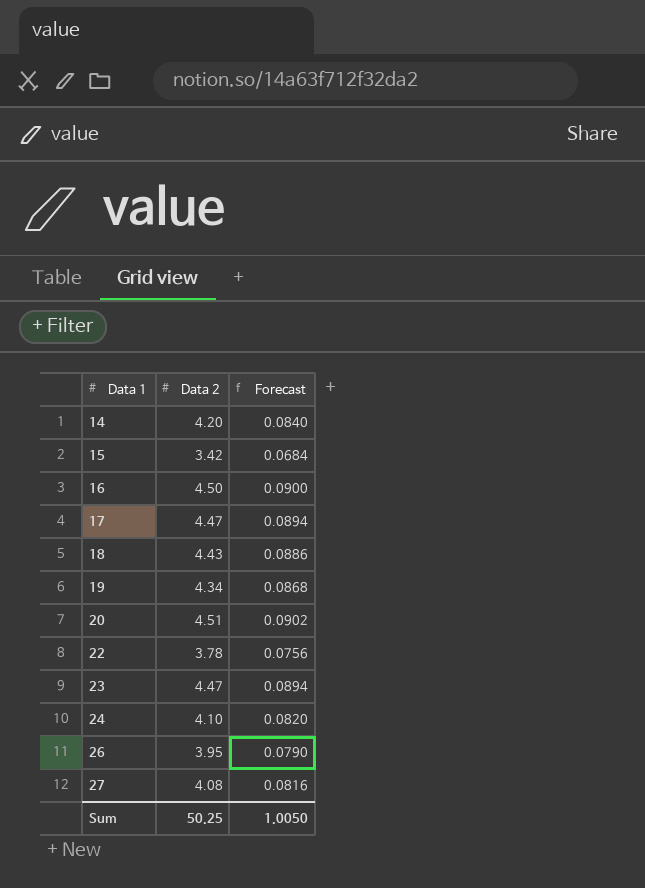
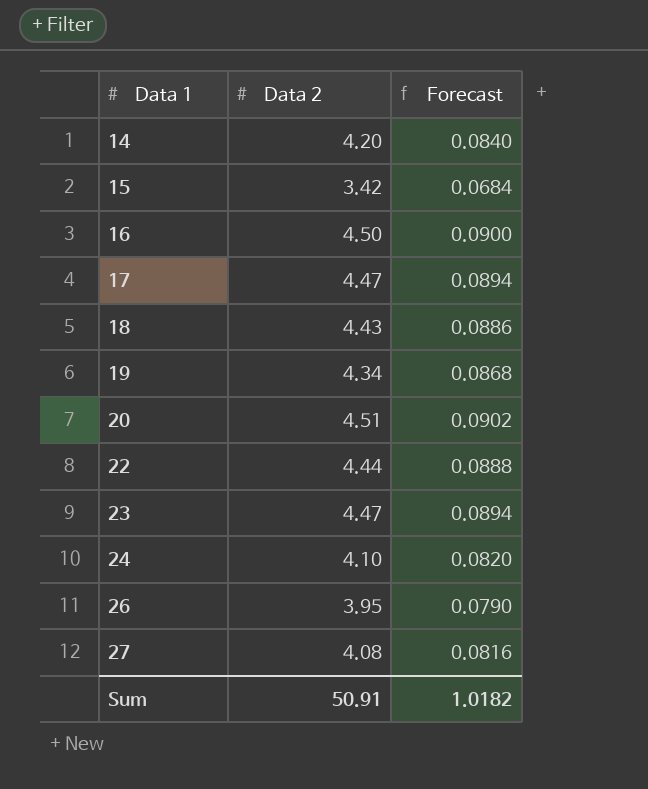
22 | Data 2: 3.78 -> 4.44
22 | Forecast: 0.0756 -> 0.0888
Sum | Data 2: 50.25 -> 50.91
Sum | Forecast: 1.0050 -> 1.0182

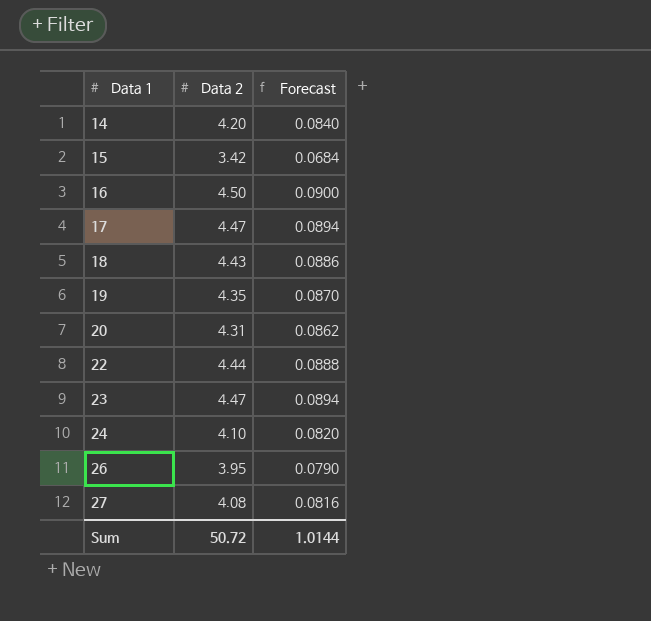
19 | Data 2: 4.34 -> 4.35
19 | Forecast: 0.0868 -> 0.0870
20 | Data 2: 4.51 -> 4.31
20 | Forecast: 0.0902 -> 0.0862
Sum | Data 2: 50.91 -> 50.72
Sum | Forecast: 1.0182 -> 1.0144

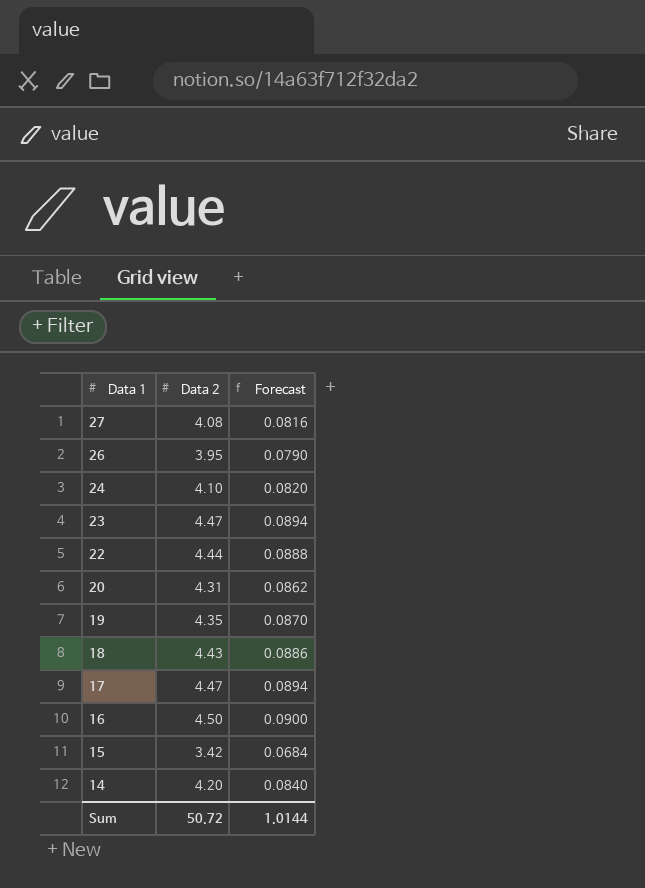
row order: Data 1 ascending -> Data 1 descending

